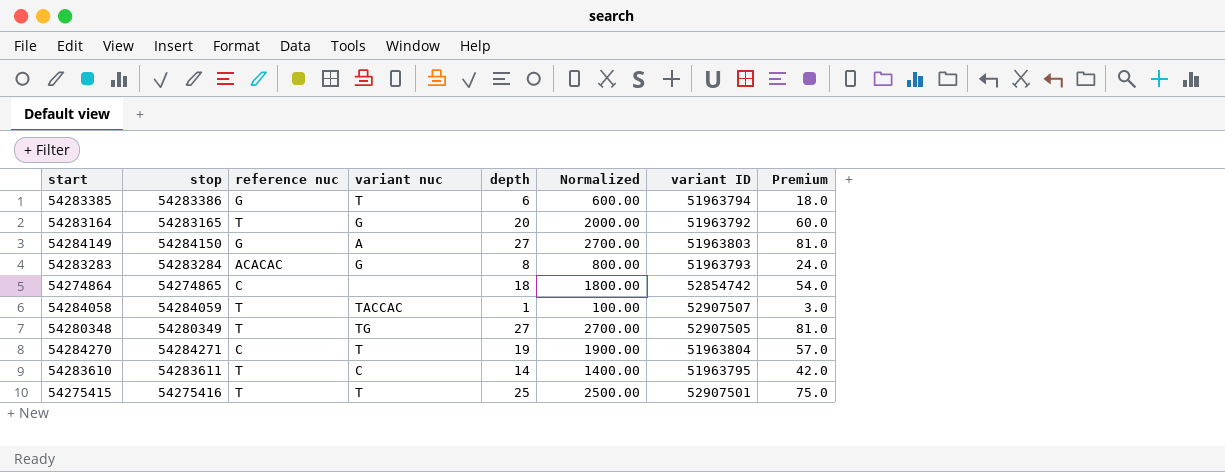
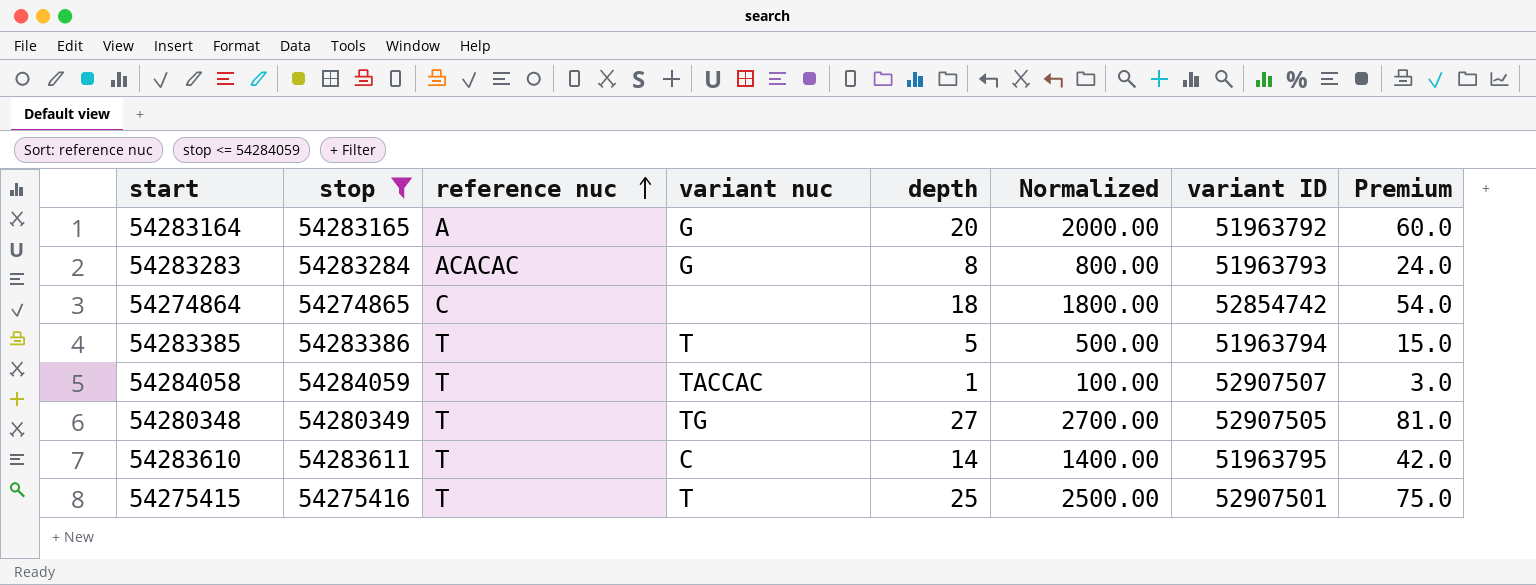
filter: none -> stop <= 54284059
row order: none -> reference nuc ascending
54283164 | reference nuc: T -> A
54283385 | reference nuc: G -> T
54283385 | depth: 6 -> 5
54283385 | Normalized: 600.00 -> 500.00
54283385 | Premium: 18.0 -> 15.0

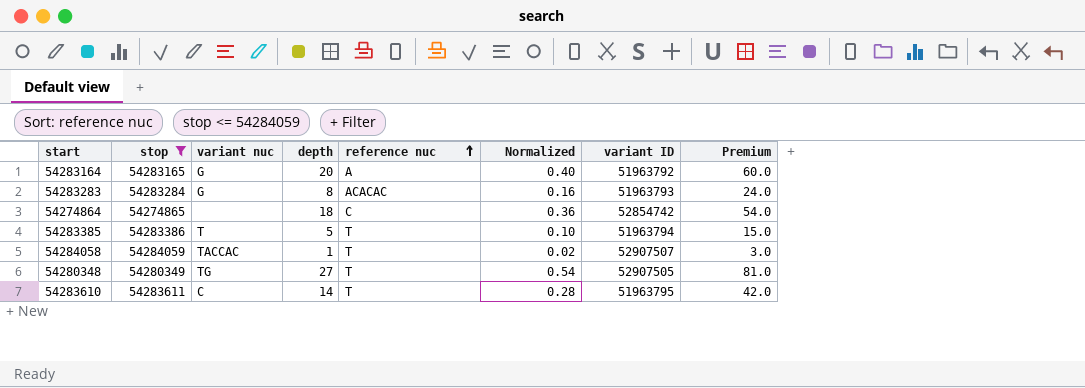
column reference nuc | position: 3 -> 5
column Normalized | formula: [depth] * 100 -> [depth] * 0.02
row 54275415: 54275416 | T | T | 25 | 2500.00 | 52907501 | 75.0 -> none

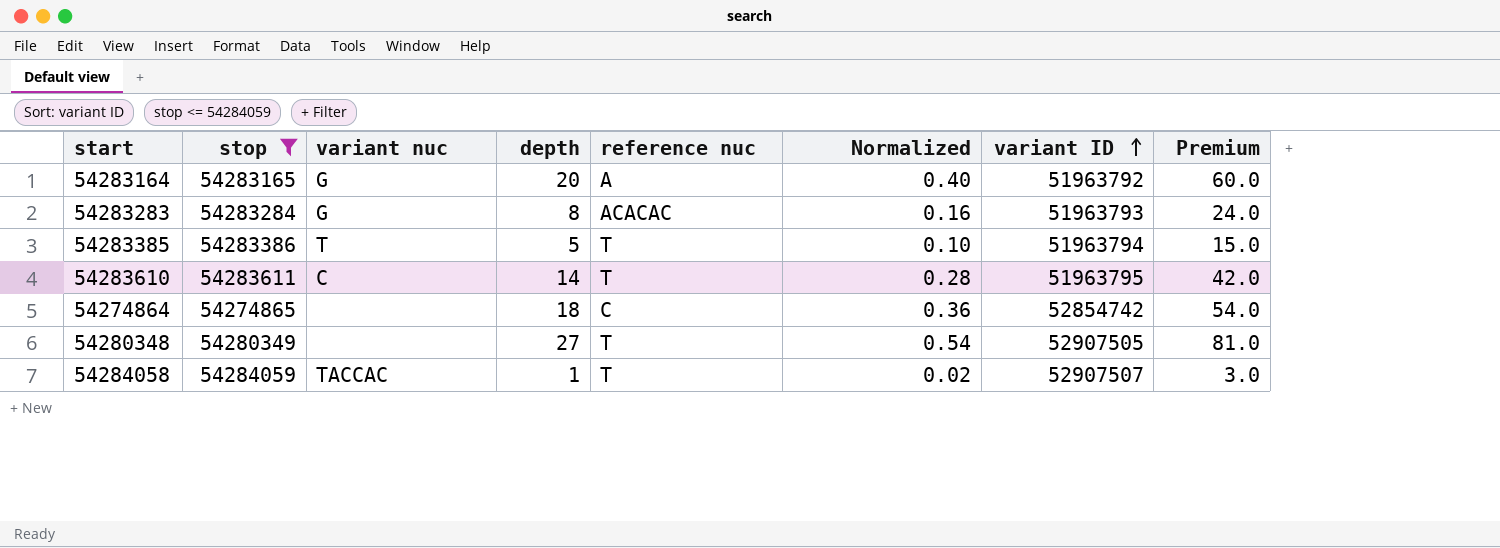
row order: reference nuc ascending -> variant ID ascending
54280348 | variant nuc: TG -> none

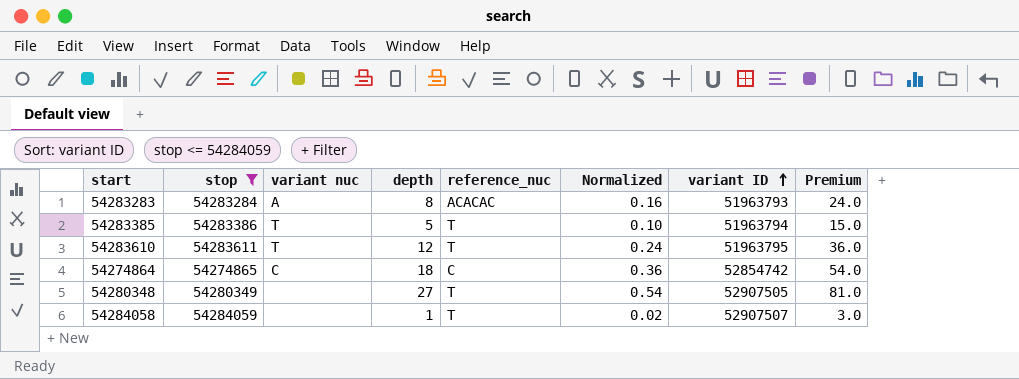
column name: reference nuc -> reference_nuc
row 54283164: 54283165 | G | 20 | A | 0.40 | 51963792 | 60.0 -> none
54283283 | variant nuc: G -> A
54283610 | variant nuc: C -> T
54283610 | depth: 14 -> 12
54283610 | Normalized: 0.28 -> 0.24
54283610 | Premium: 42.0 -> 36.0
54274864 | variant nuc: none -> C
54284058 | variant nuc: TACCAC -> none

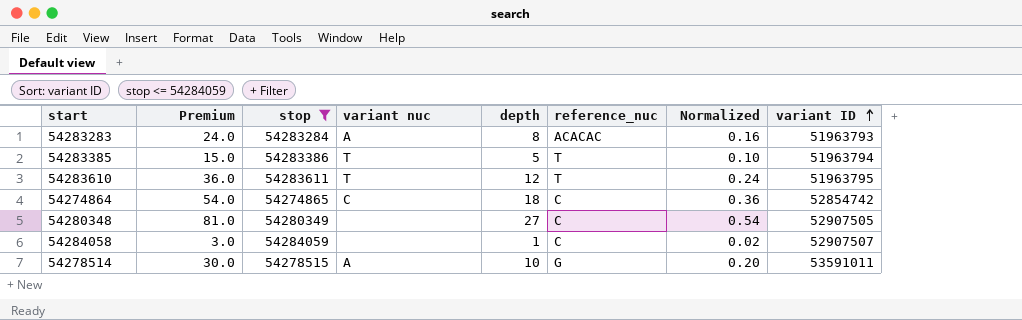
column Premium | position: 8 -> 2
54280348 | reference_nuc: T -> C
54284058 | reference_nuc: T -> C
row 54278514: none -> 30.0 | 54278515 | A | 10 | G | 0.20 | 53591011

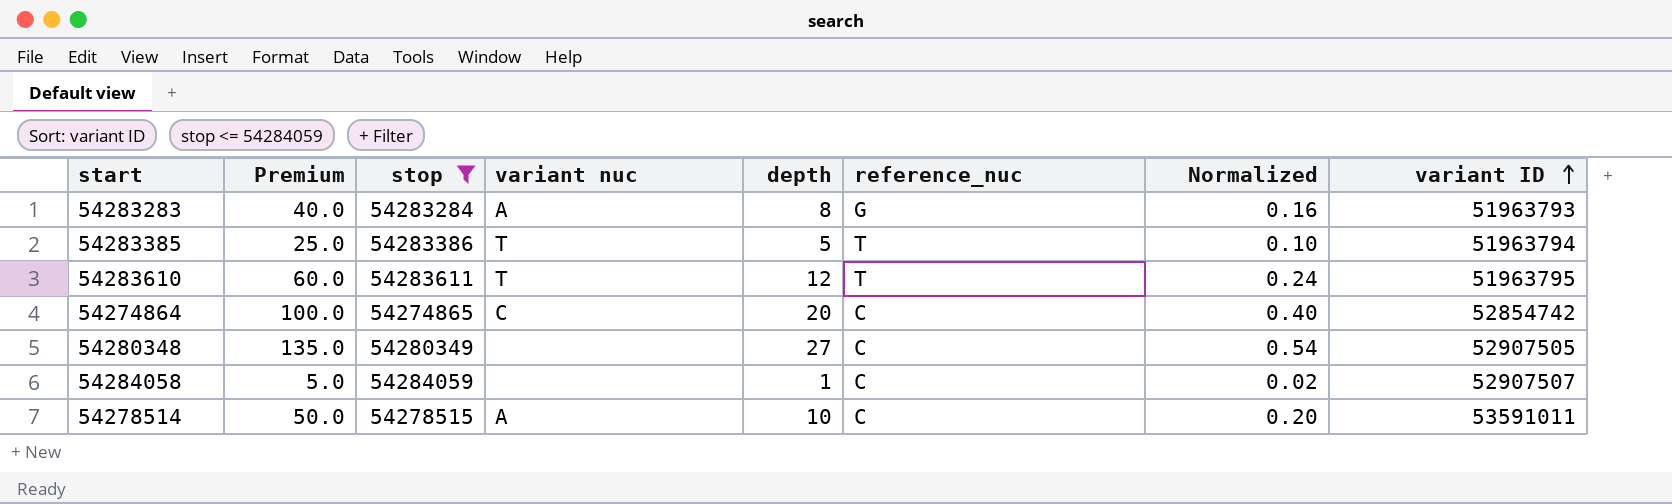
column Premium | formula: [depth] * 3 -> [depth] * 5
54283283 | reference_nuc: ACACAC -> G
54274864 | depth: 18 -> 20
54274864 | Normalized: 0.36 -> 0.40
54278514 | reference_nuc: G -> C

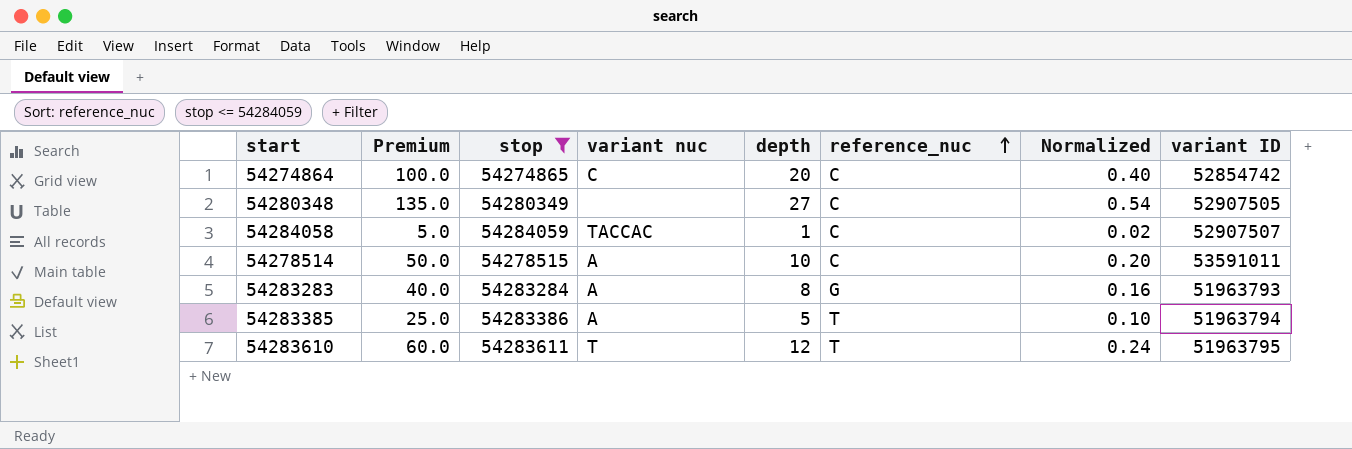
row order: variant ID ascending -> reference_nuc ascending
54284058 | variant nuc: none -> TACCAC
54283385 | variant nuc: T -> A

